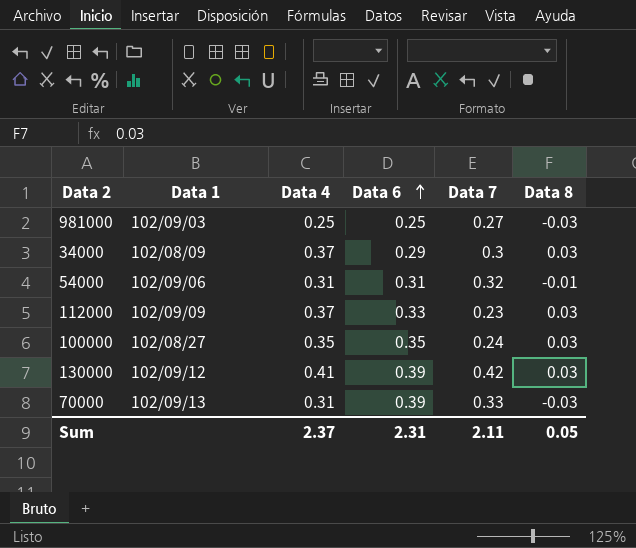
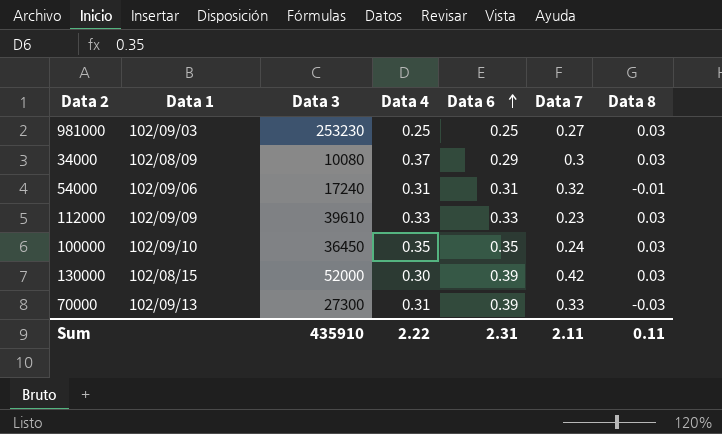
column Data 3 | position: none -> 3
981000 | Data 8: -0.03 -> 0.03
112000 | Data 4: 0.37 -> 0.33
100000 | Data 1: 102/08/27 -> 102/09/10
130000 | Data 1: 102/09/12 -> 102/08/15
130000 | Data 4: 0.41 -> 0.30
Sum | Data 4: 2.37 -> 2.22
Sum | Data 8: 0.05 -> 0.11

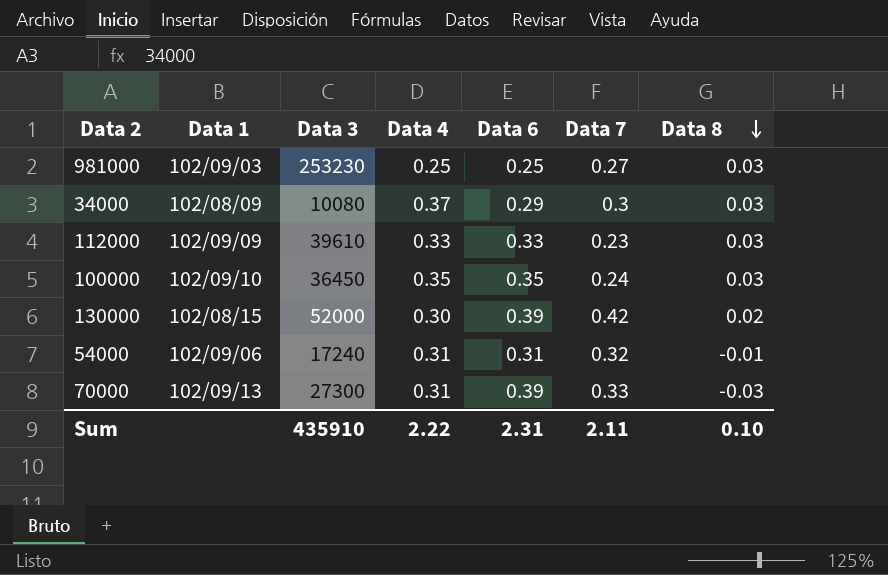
row order: Data 6 ascending -> Data 8 descending
130000 | Data 8: 0.03 -> 0.02
Sum | Data 8: 0.11 -> 0.10

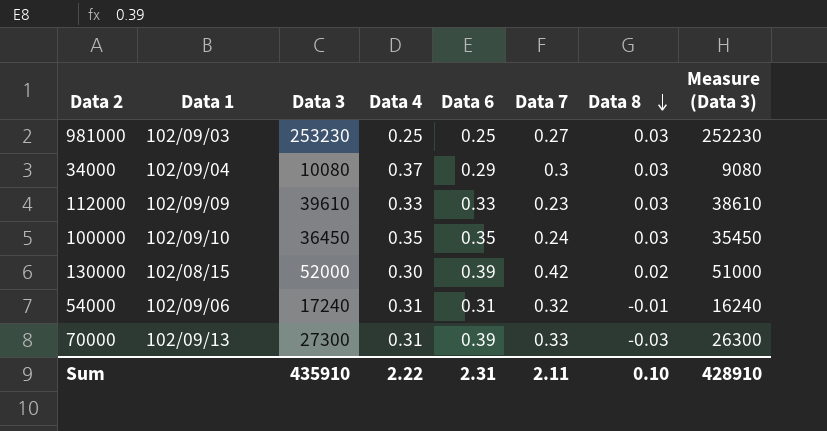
column Measure (Data 3) | formula: none -> [Data 3] - 1000
34000 | Data 1: 102/08/09 -> 102/09/04

